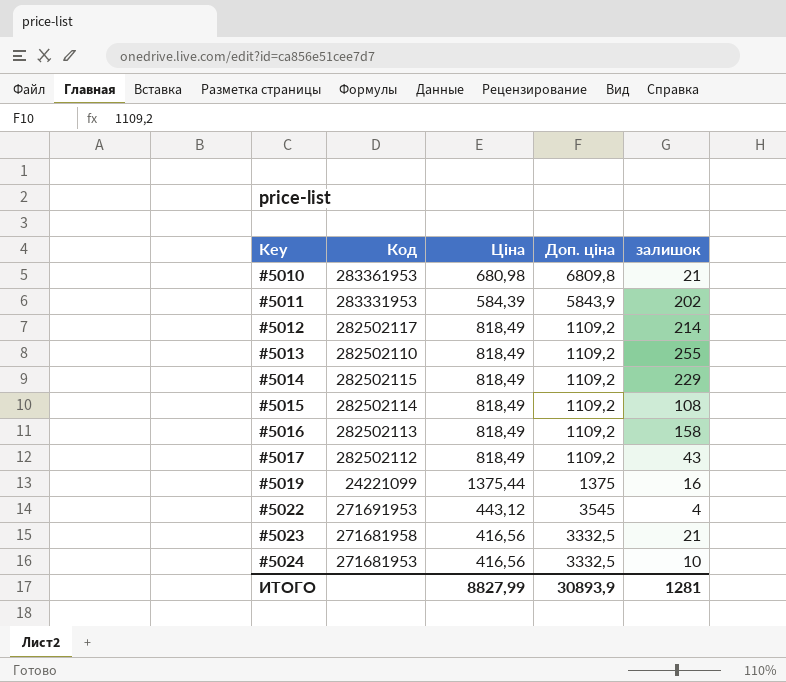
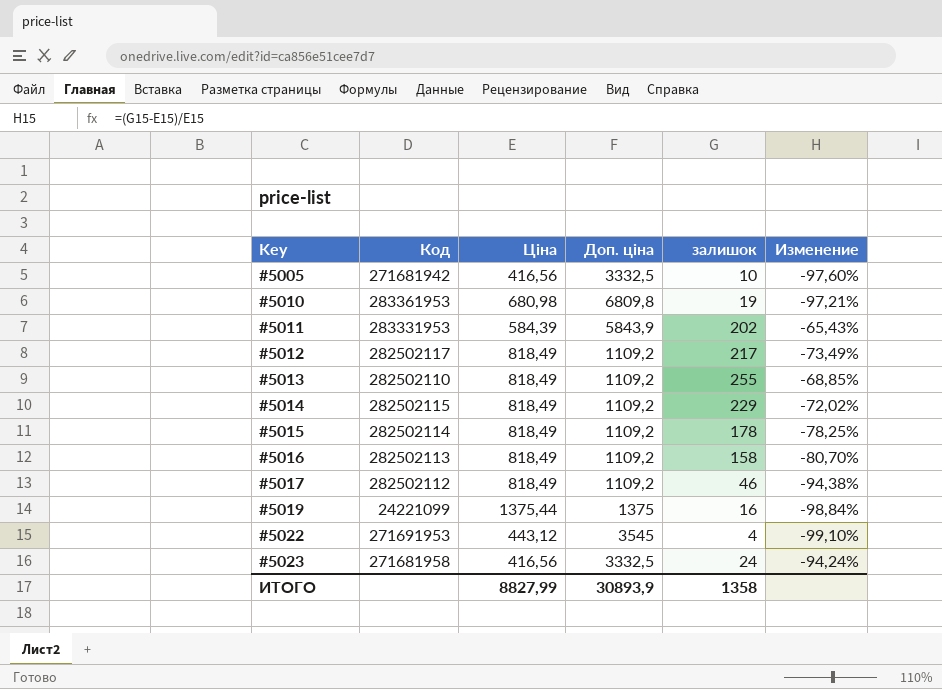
column Изменение | formula: none -> ([залишок] - [Ціна]) / [Ціна]
row #5024: 271681953 | 416,56 | 3332,5 | 10 -> none
row #5005: none -> 271681942 | 416,56 | 3332,5 | 10 | -97,60%
#5010 | залишок: 21 -> 19
#5012 | залишок: 214 -> 217
#5015 | залишок: 108 -> 178
#5017 | залишок: 43 -> 46
#5023 | залишок: 21 -> 24
ИТОГО | залишок: 1281 -> 1358

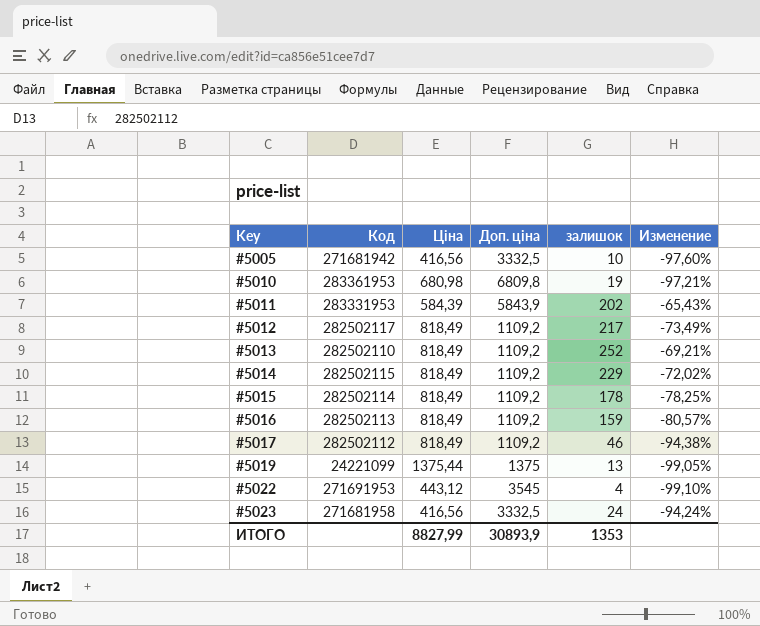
#5013 | залишок: 255 -> 252
#5013 | Изменение: -68,85% -> -69,21%
#5016 | залишок: 158 -> 159
#5016 | Изменение: -80,70% -> -80,57%
#5019 | залишок: 16 -> 13
#5019 | Изменение: -98,84% -> -99,05%
ИТОГО | залишок: 1358 -> 1353

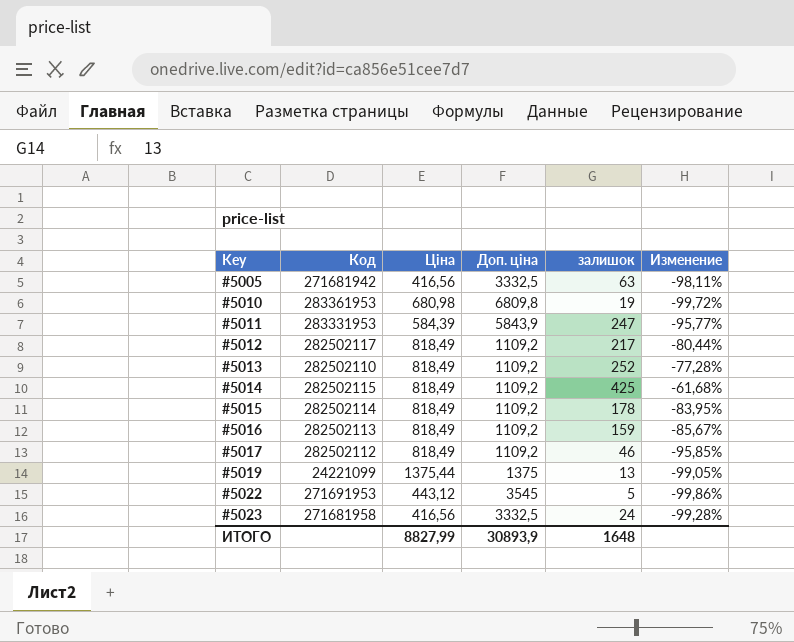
column Изменение | formula: ([залишок] - [Ціна]) / [Ціна] -> ([залишок] - [Доп. ціна]) / [Доп. ціна]
#5005 | залишок: 10 -> 63
#5011 | залишок: 202 -> 247
#5014 | залишок: 229 -> 425
#5022 | залишок: 4 -> 5
ИТОГО | залишок: 1353 -> 1648

